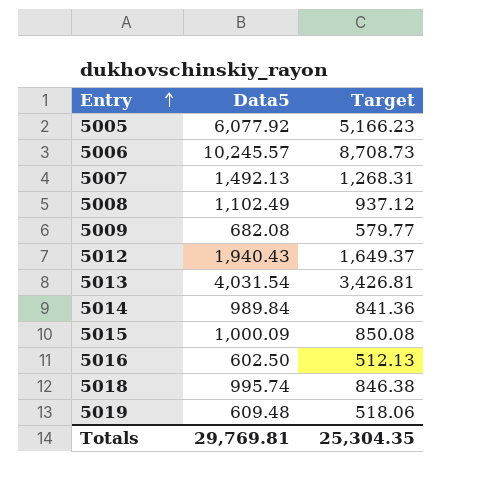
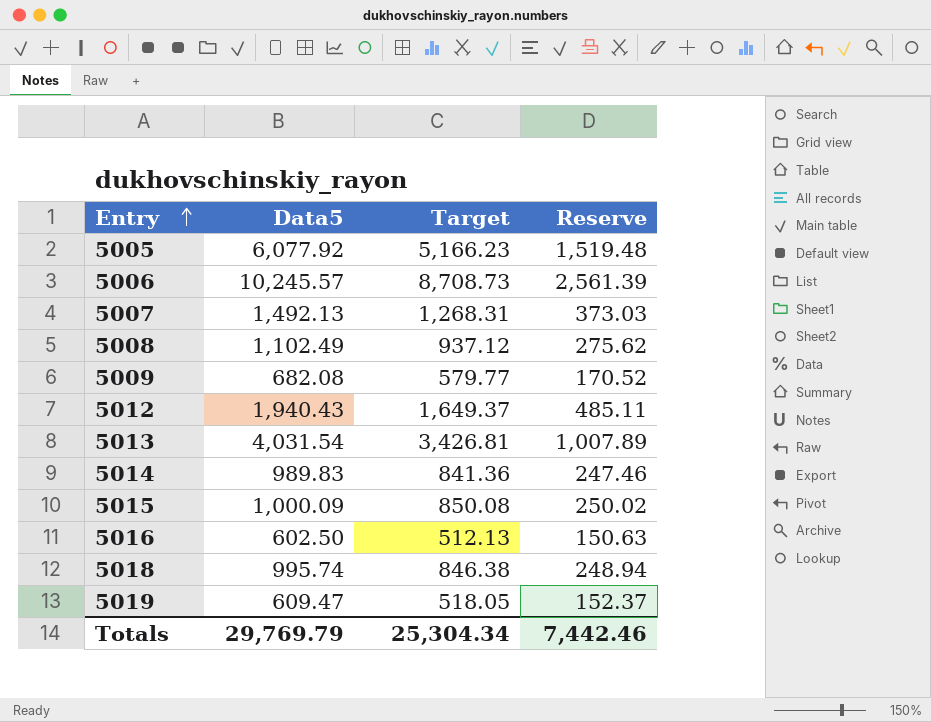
column Reserve | formula: none -> [Data5] * 0.25
5014 | Data5: 989.84 -> 989.83
5019 | Data5: 609.48 -> 609.47
5019 | Target: 518.06 -> 518.05
Totals | Data5: 29,769.81 -> 29,769.79
Totals | Target: 25,304.35 -> 25,304.34

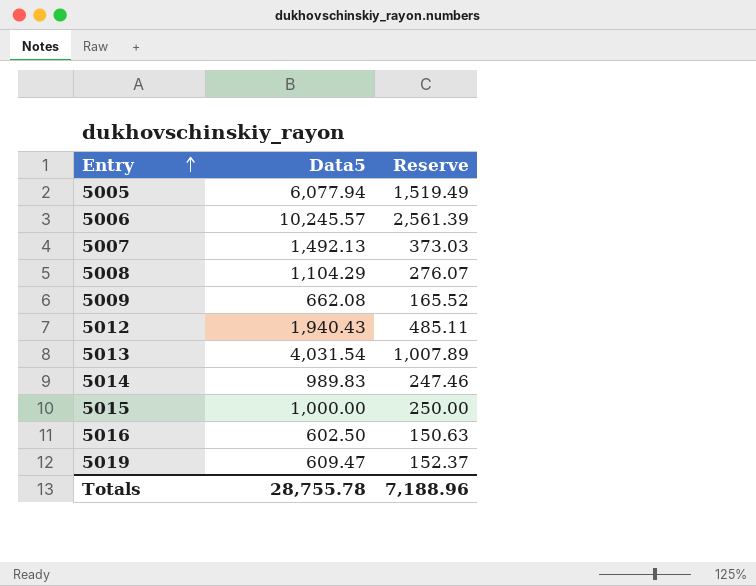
column Target | formula: [Data5] * 0.85 -> none
row 5018: 995.74 | 846.38 | 248.94 -> none
5005 | Data5: 6,077.92 -> 6,077.94
5005 | Reserve: 1,519.48 -> 1,519.49
5008 | Data5: 1,102.49 -> 1,104.29
5008 | Reserve: 275.62 -> 276.07
5009 | Data5: 682.08 -> 662.08
5009 | Reserve: 170.52 -> 165.52
5015 | Data5: 1,000.09 -> 1,000.00
5015 | Reserve: 250.02 -> 250.00
Totals | Data5: 29,769.79 -> 28,755.78
Totals | Reserve: 7,442.46 -> 7,188.96

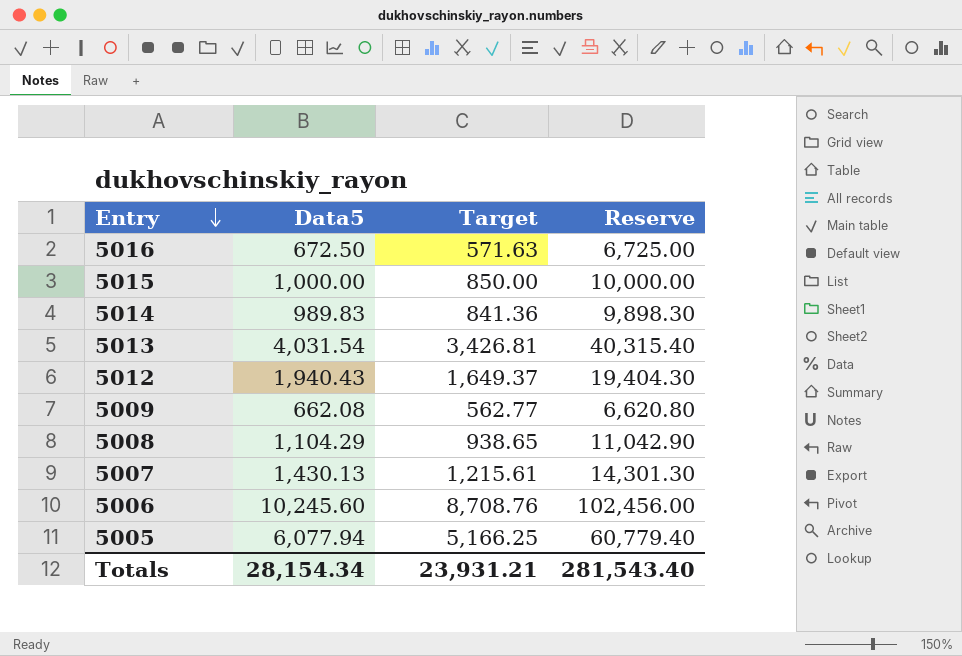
row order: Entry ascending -> Entry descending
column Target | formula: none -> [Data5] * 0.85
column Reserve | formula: [Data5] * 0.25 -> [Data5] * 10
row 5019: 609.47 | 152.37 -> none
5016 | Data5: 602.50 -> 672.50
5007 | Data5: 1,492.13 -> 1,430.13
5006 | Data5: 10,245.57 -> 10,245.60
Totals | Data5: 28,755.78 -> 28,154.34
Totals | Reserve: 7,188.96 -> 281,543.40

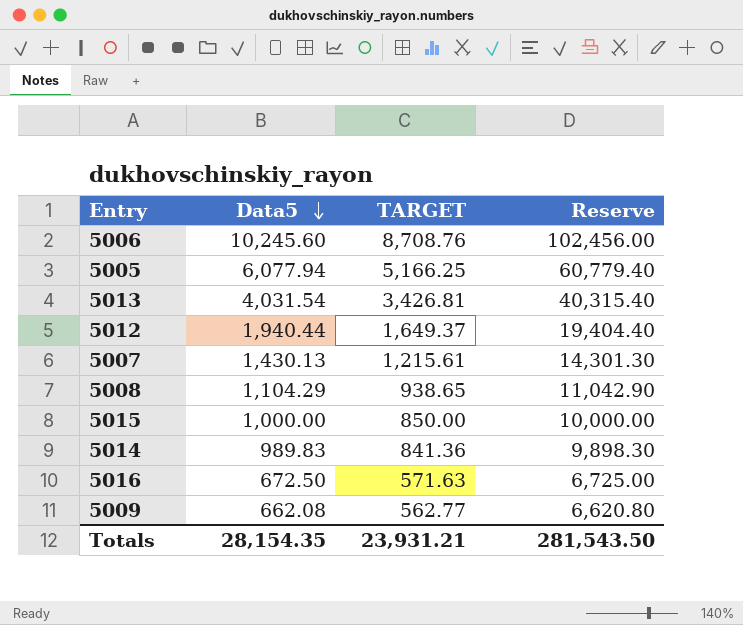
row order: Entry descending -> Data5 descending
column name: Target -> TARGET
5012 | Data5: 1,940.43 -> 1,940.44
5012 | Reserve: 19,404.30 -> 19,404.40
Totals | Data5: 28,154.34 -> 28,154.35
Totals | Reserve: 281,543.40 -> 281,543.50

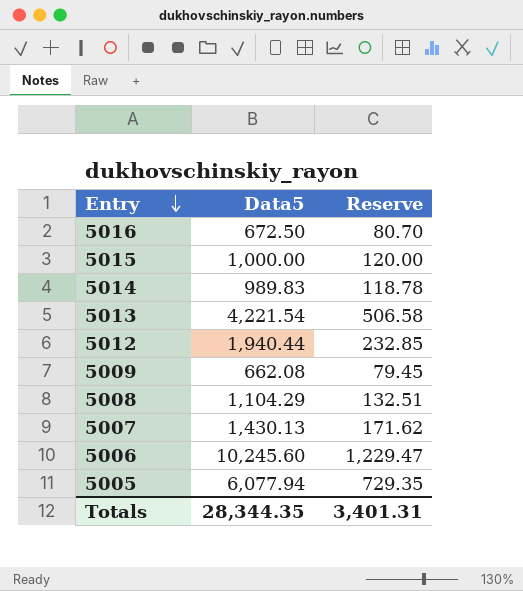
row order: Data5 descending -> Entry descending
column TARGET | formula: [Data5] * 0.85 -> none
column Reserve | formula: [Data5] * 10 -> [Data5] * 0.12
5013 | Data5: 4,031.54 -> 4,221.54
Totals | Data5: 28,154.35 -> 28,344.35
Totals | Reserve: 281,543.50 -> 3,401.31

